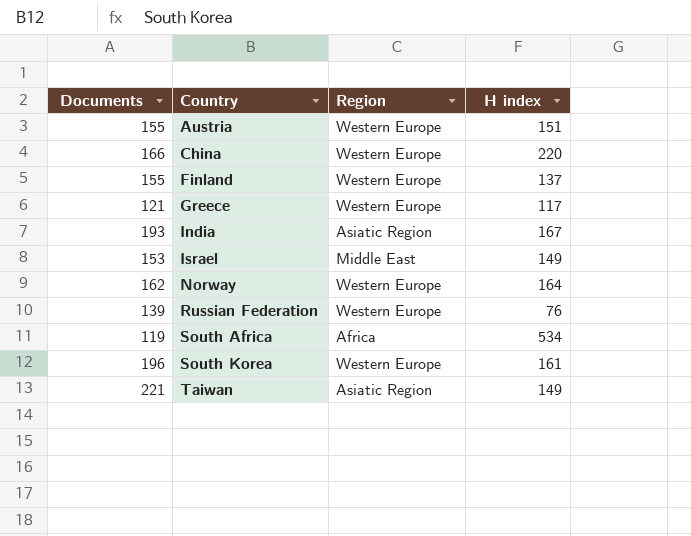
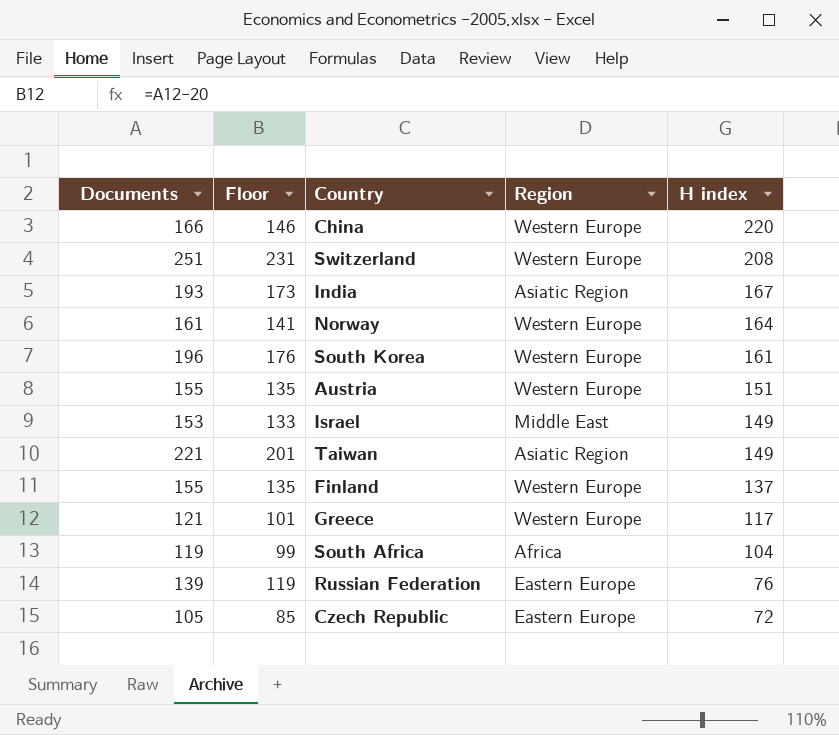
row order: Country ascending -> H index descending
column Floor | formula: none -> [Documents] - 20
row Switzerland: none -> 251 | 231 | Western Europe | 208
Norway | Documents: 162 -> 161
South Africa | H index: 534 -> 104
Russian Federation | Region: Western Europe -> Eastern Europe
row Czech Republic: none -> 105 | 85 | Eastern Europe | 72

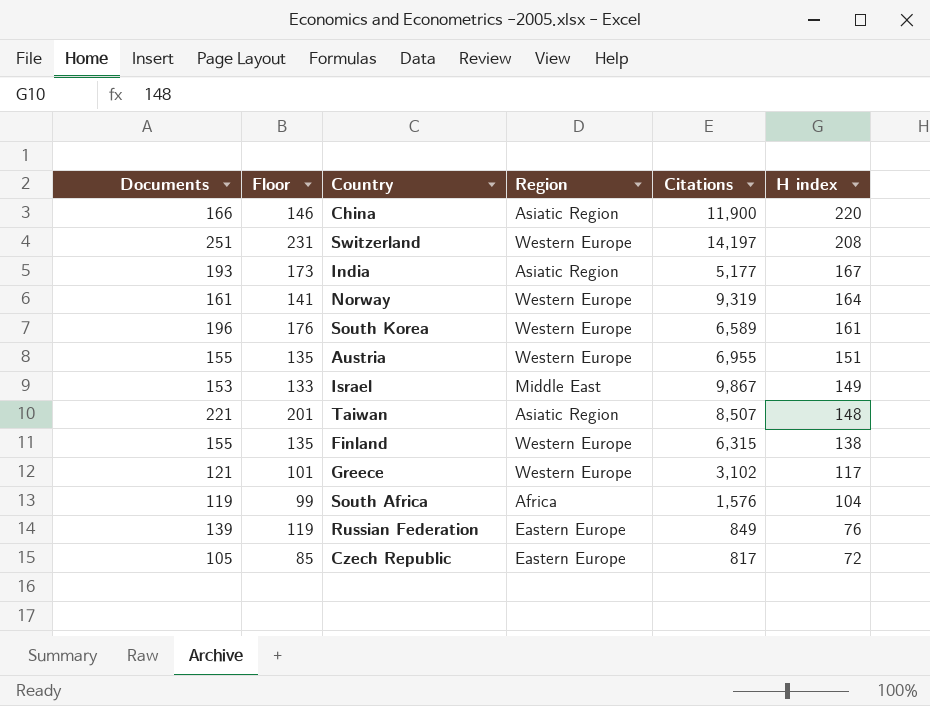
column Citations | position: none -> 5
China | Region: Western Europe -> Asiatic Region
Taiwan | H index: 149 -> 148
Finland | H index: 137 -> 138

